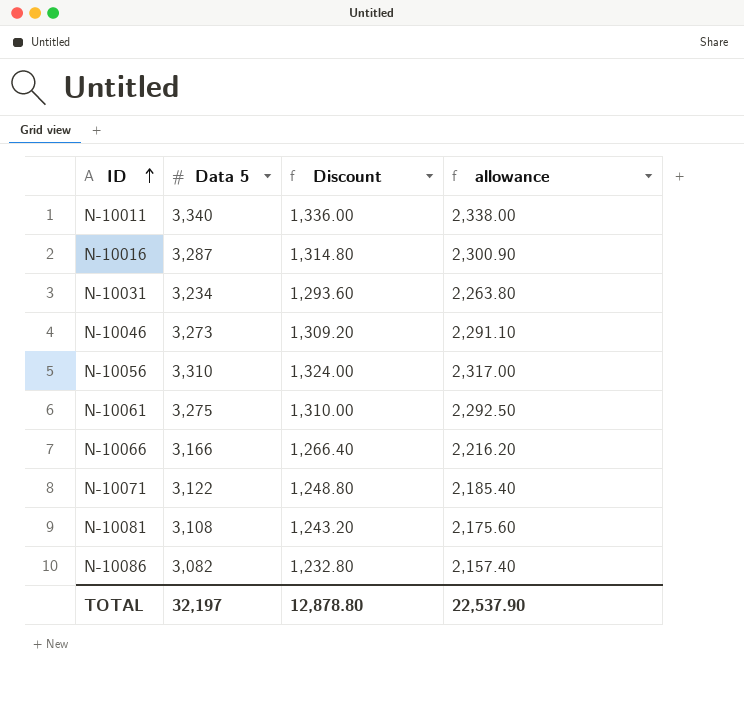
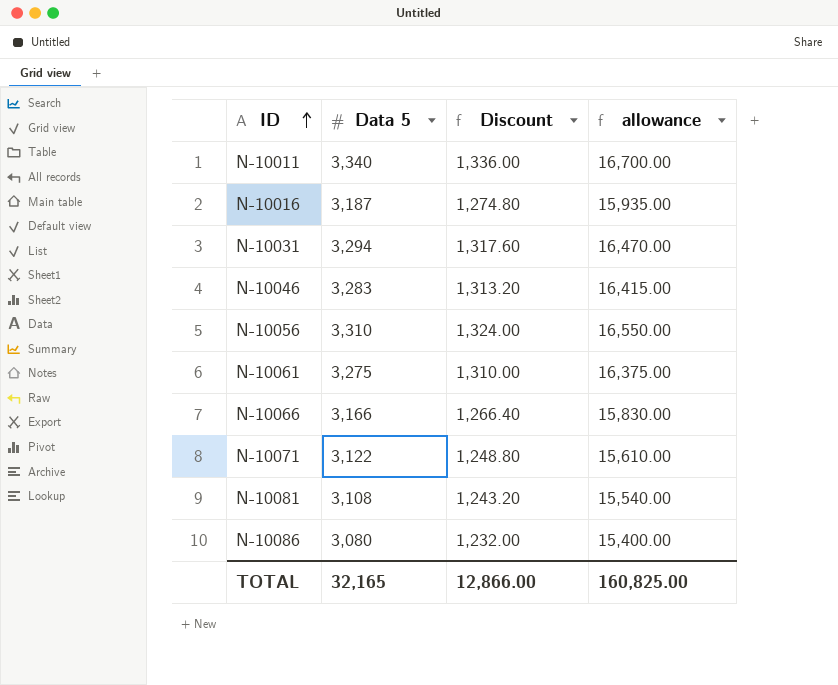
column allowance | formula: [Data 5] * 0.7 -> [Data 5] * 5
N-10016 | Data 5: 3,287 -> 3,187
N-10016 | Discount: 1,314.80 -> 1,274.80
N-10031 | Data 5: 3,234 -> 3,294
N-10031 | Discount: 1,293.60 -> 1,317.60
N-10046 | Data 5: 3,273 -> 3,283
N-10046 | Discount: 1,309.20 -> 1,313.20
N-10086 | Data 5: 3,082 -> 3,080
N-10086 | Discount: 1,232.80 -> 1,232.00
TOTAL | Data 5: 32,197 -> 32,165
TOTAL | Discount: 12,878.80 -> 12,866.00
TOTAL | allowance: 22,537.90 -> 160,825.00

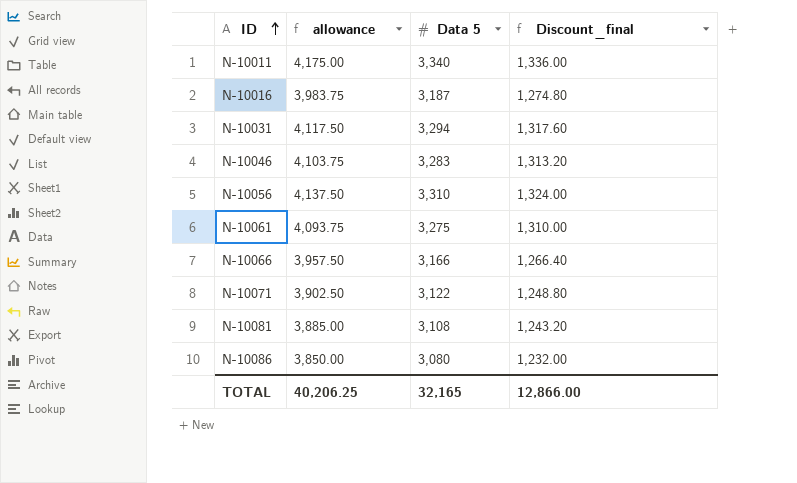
column allowance | formula: [Data 5] * 5 -> [Data 5] * 1.25
column allowance | position: 4 -> 2
column name: Discount -> Discount_final
TOTAL | allowance: 160,825.00 -> 40,206.25

